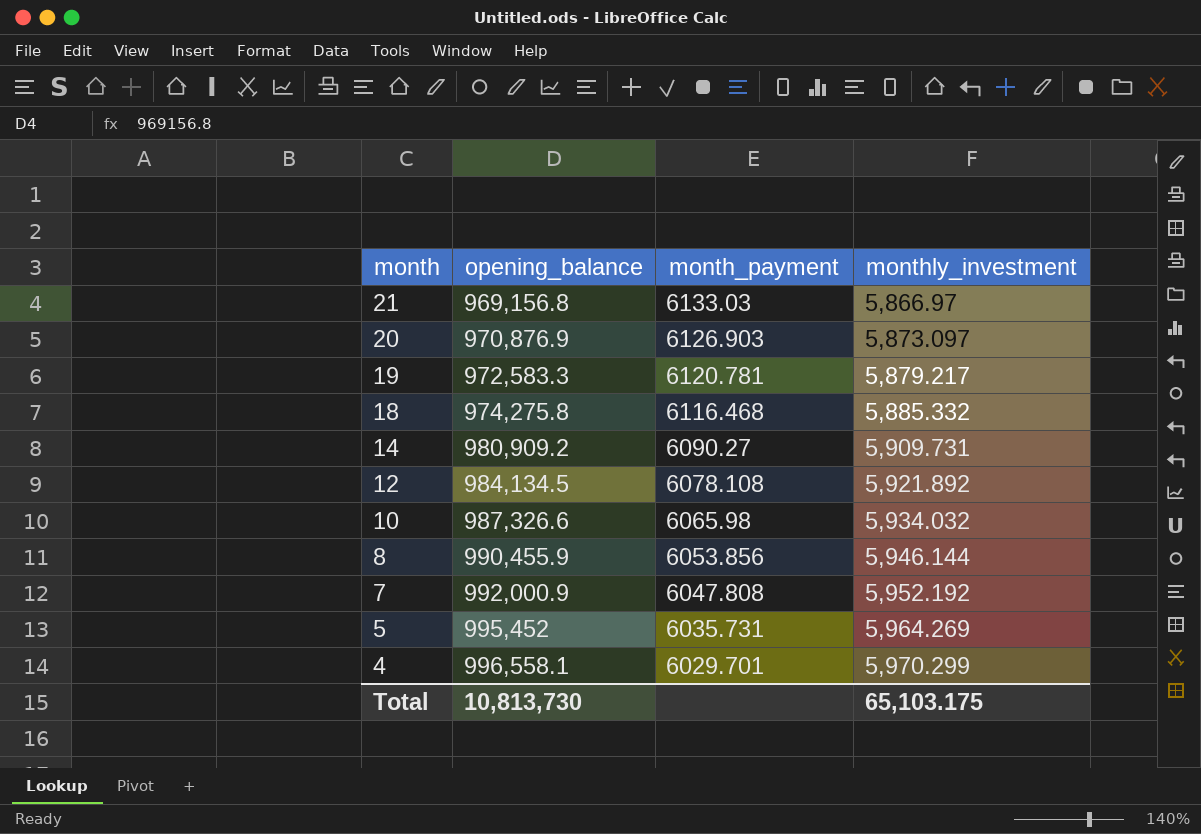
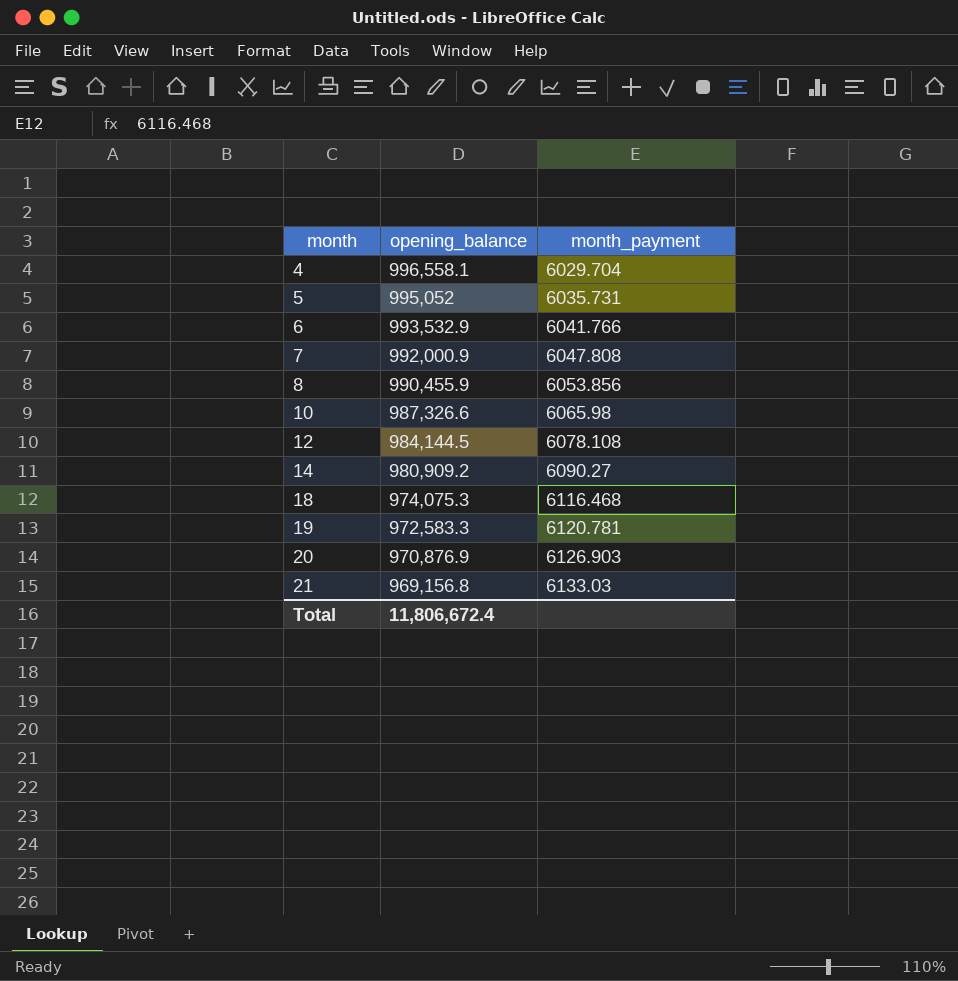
row order: month descending -> month ascending
column monthly_investment | position: 4 -> none
4 | month_payment: 6029.701 -> 6029.704
5 | opening_balance: 995,452 -> 995,052
row 6: none -> 993,532.9 | 6041.766
12 | opening_balance: 984,134.5 -> 984,144.5
18 | opening_balance: 974,275.8 -> 974,075.3
Total | opening_balance: 10,813,730 -> 11,806,672.4

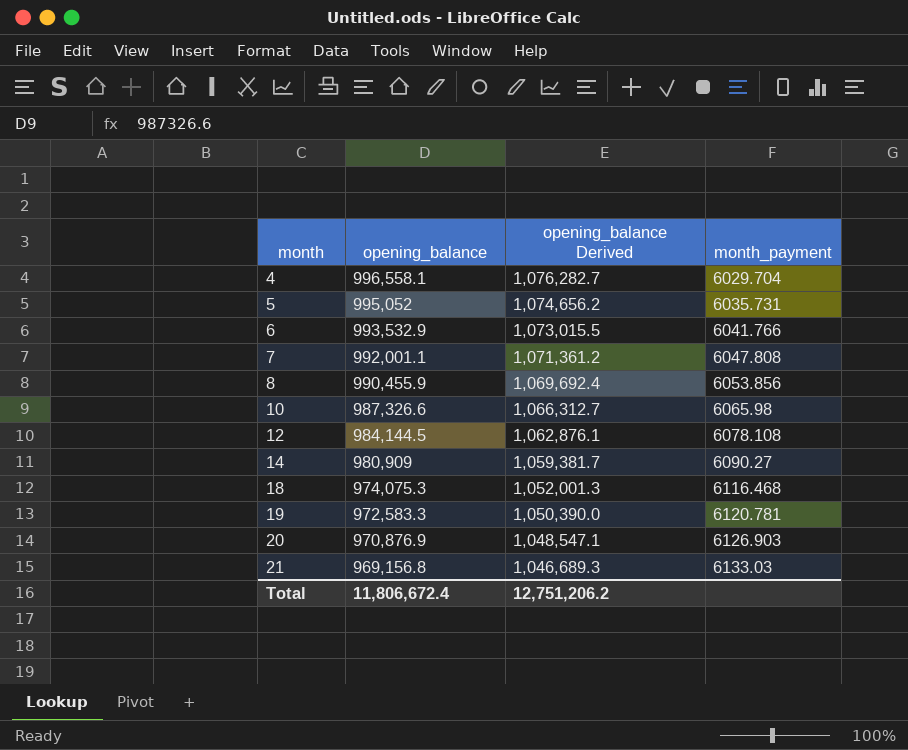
column opening_balance Derived | formula: none -> [opening_balance] * 1.08
7 | opening_balance: 992,000.9 -> 992,001.1
14 | opening_balance: 980,909.2 -> 980,909

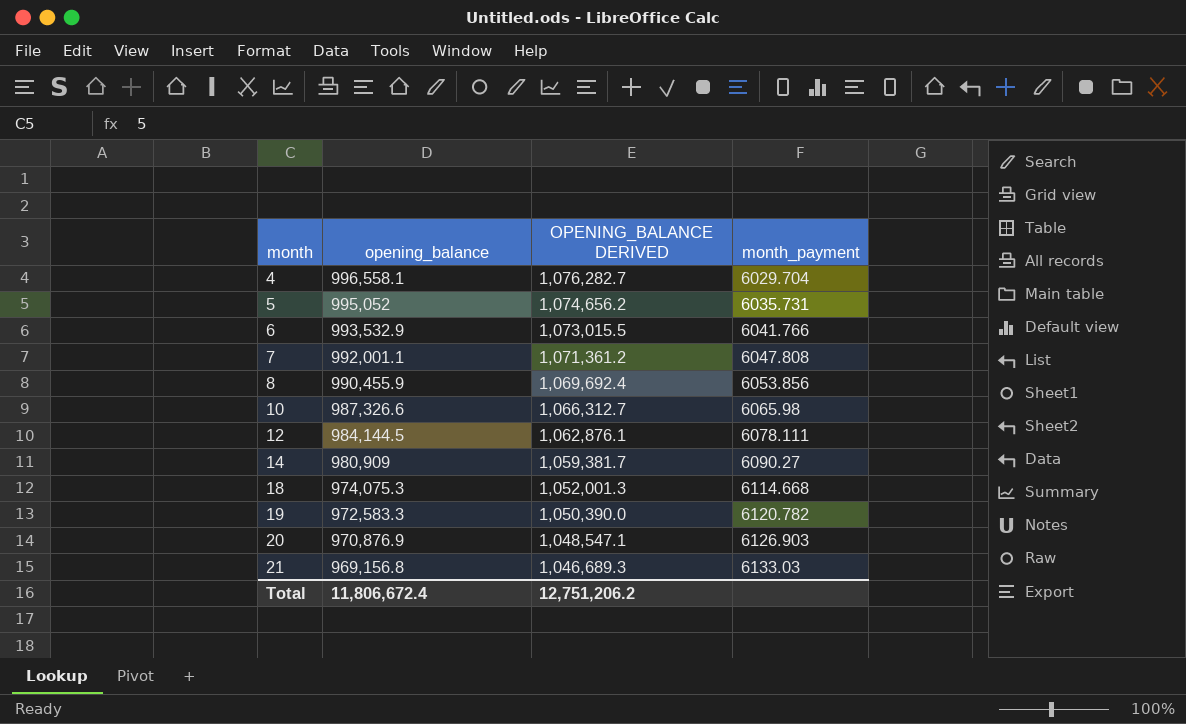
column name: opening_balance Derived -> OPENING_BALANCE DERIVED
12 | month_payment: 6078.108 -> 6078.111
18 | month_payment: 6116.468 -> 6114.668
19 | month_payment: 6120.781 -> 6120.782

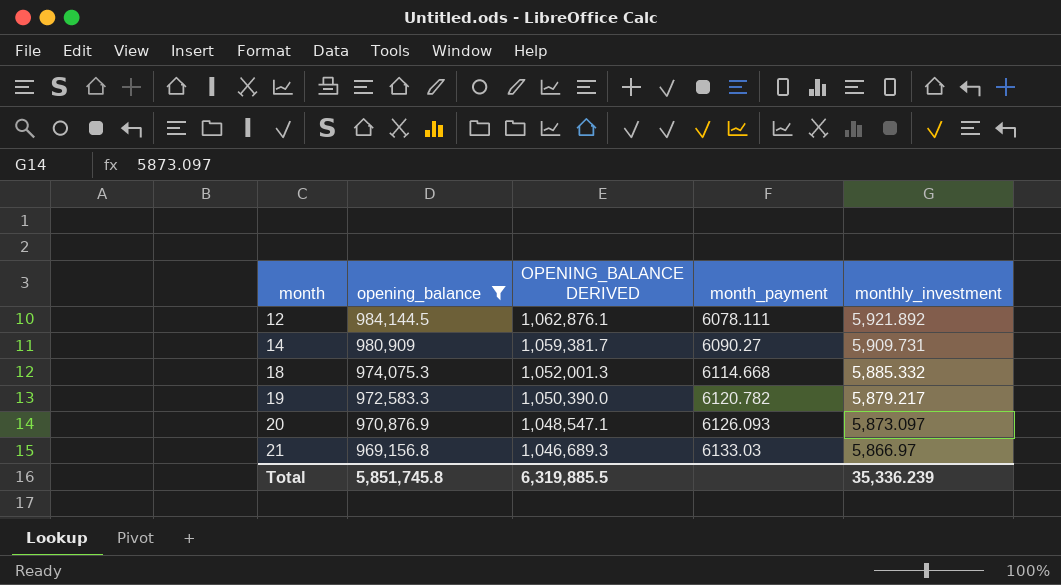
filter: none -> opening_balance <= 984,144.5
column monthly_investment | position: none -> 5
20 | month_payment: 6126.903 -> 6126.093
Total | opening_balance: 11,806,672.4 -> 5,851,745.8
Total | OPENING_BALANCE DERIVED: 12,751,206.2 -> 6,319,885.5

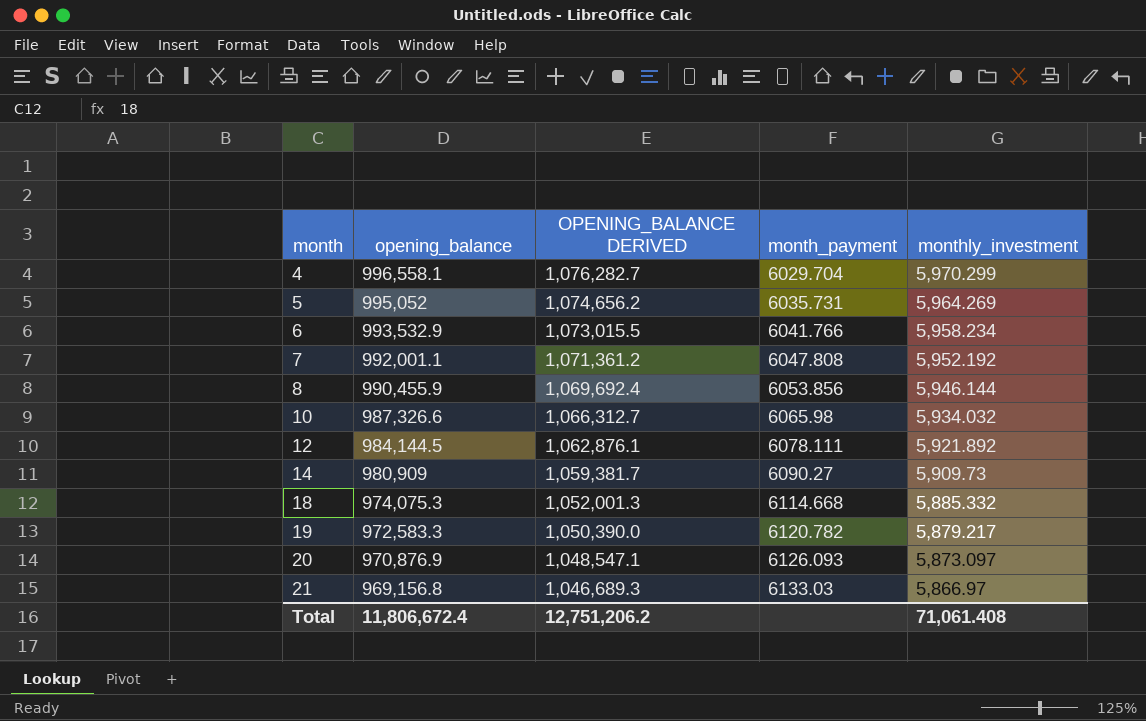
filter: opening_balance <= 984,144.5 -> none
14 | monthly_investment: 5,909.731 -> 5,909.73
Total | opening_balance: 5,851,745.8 -> 11,806,672.4
Total | OPENING_BALANCE DERIVED: 6,319,885.5 -> 12,751,206.2
Total | monthly_investment: 35,336.239 -> 71,061.408

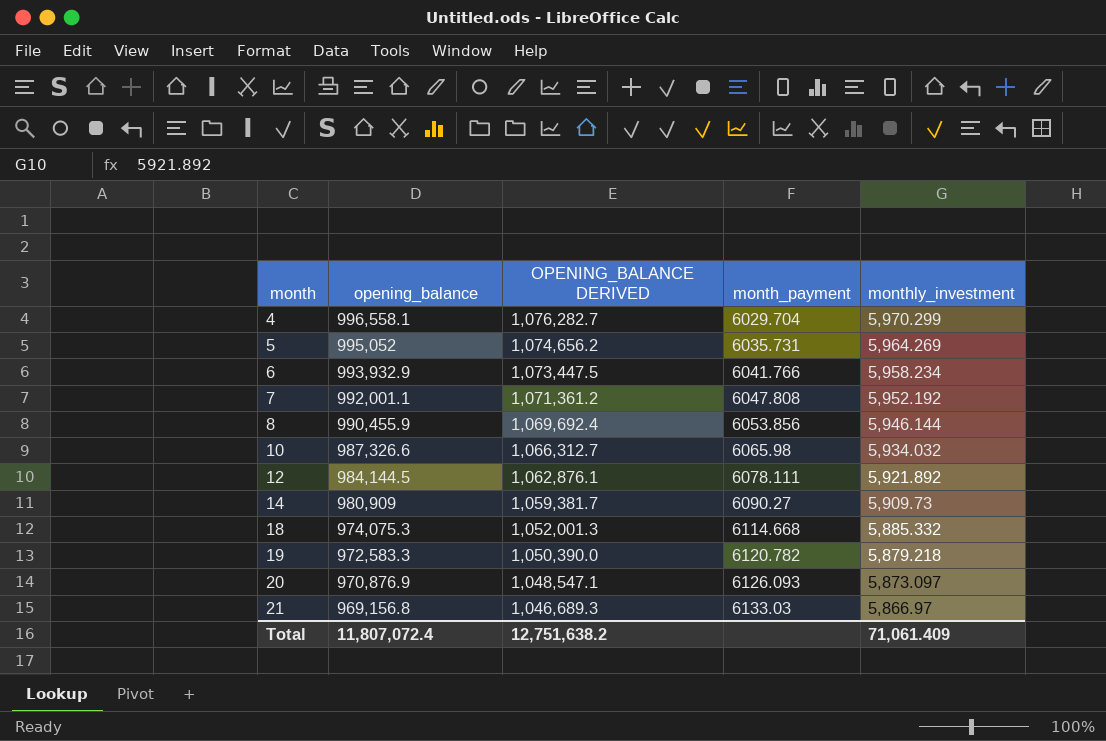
6 | opening_balance: 993,532.9 -> 993,932.9
6 | OPENING_BALANCE DERIVED: 1,073,015.5 -> 1,073,447.5
19 | monthly_investment: 5,879.217 -> 5,879.218
Total | opening_balance: 11,806,672.4 -> 11,807,072.4
Total | OPENING_BALANCE DERIVED: 12,751,206.2 -> 12,751,638.2
Total | monthly_investment: 71,061.408 -> 71,061.409

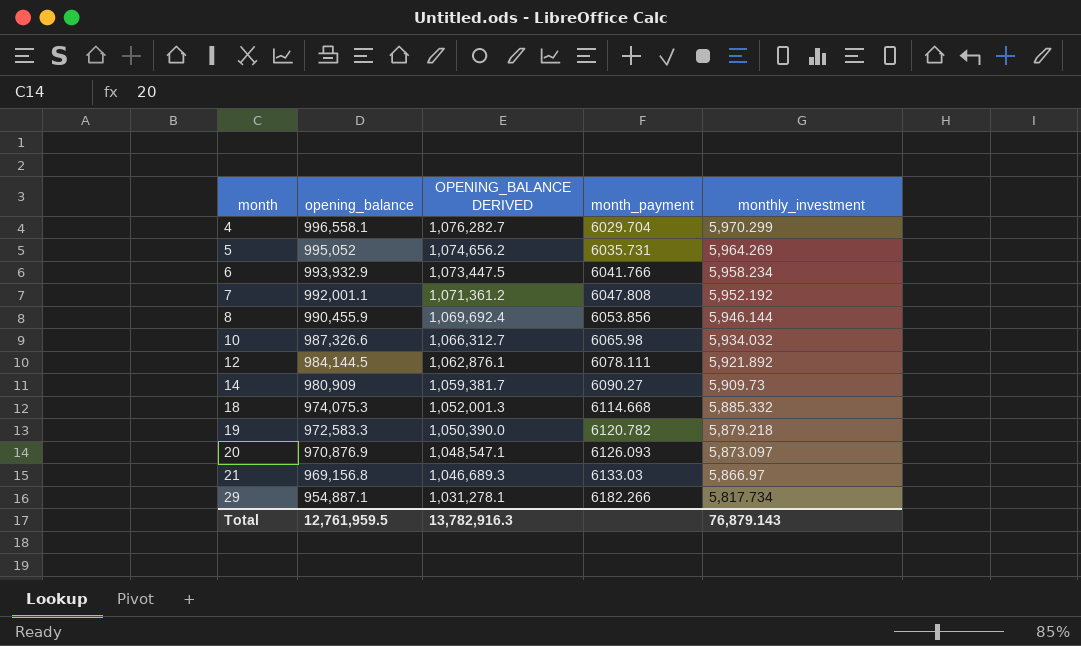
row 29: none -> 954,887.1 | 1,031,278.1 | 6182.266 | 5,817.734
Total | opening_balance: 11,807,072.4 -> 12,761,959.5
Total | OPENING_BALANCE DERIVED: 12,751,638.2 -> 13,782,916.3
Total | monthly_investment: 71,061.409 -> 76,879.143

